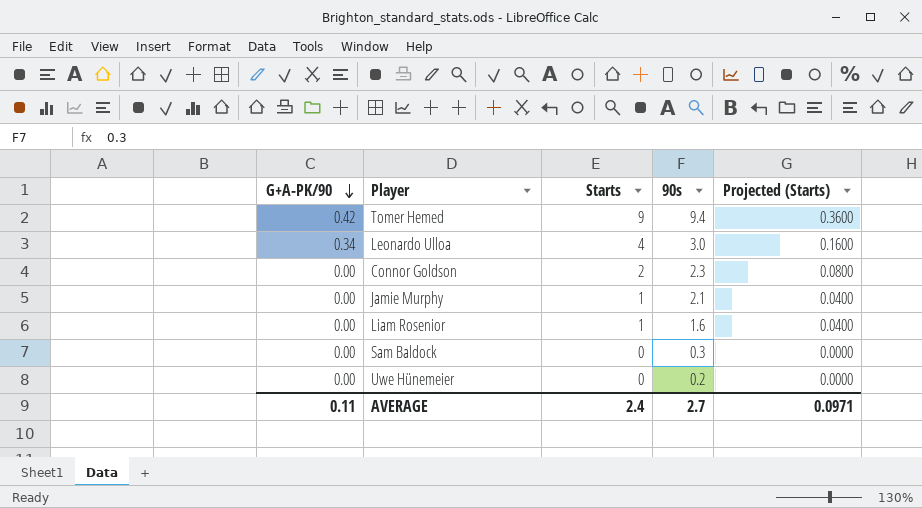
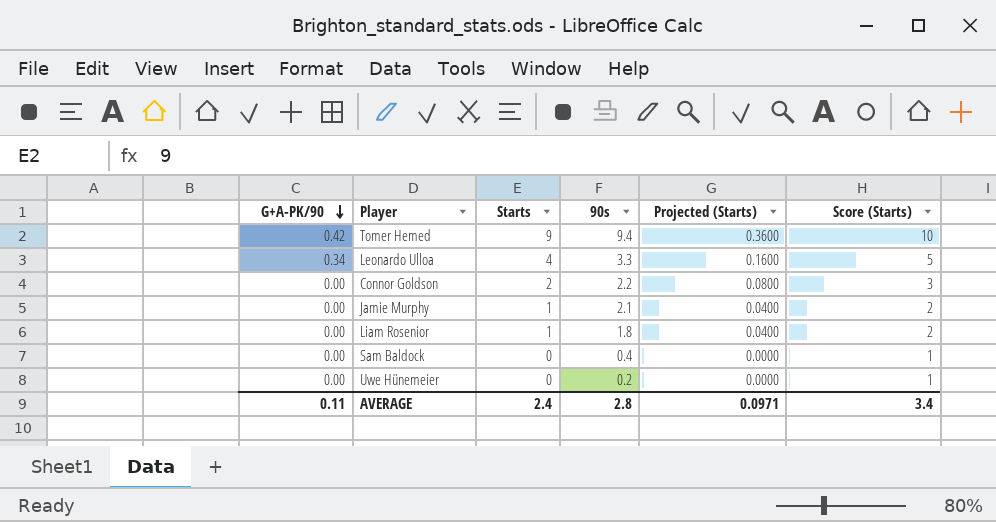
column Score (Starts) | formula: none -> [Starts] + 1
Leonardo Ulloa | 90s: 3.0 -> 3.3
Connor Goldson | 90s: 2.3 -> 2.2
Liam Rosenior | 90s: 1.6 -> 1.8
Sam Baldock | 90s: 0.3 -> 0.4
AVERAGE | 90s: 2.7 -> 2.8

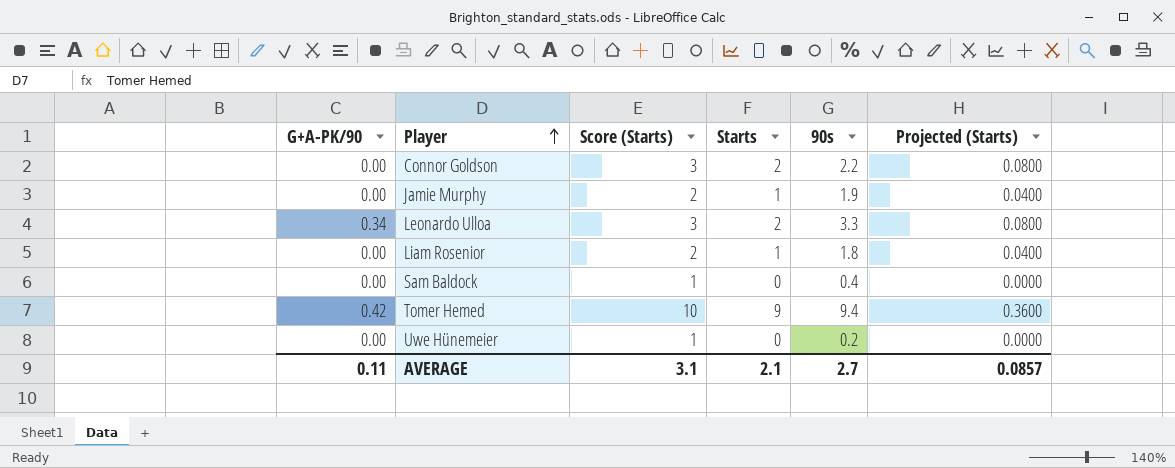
row order: G+A-PK/90 descending -> Player ascending
column Score (Starts) | position: 6 -> 3
Jamie Murphy | 90s: 2.1 -> 1.9
Leonardo Ulloa | Score (Starts): 5 -> 3
Leonardo Ulloa | Starts: 4 -> 2
Leonardo Ulloa | Projected (Starts): 0.1600 -> 0.0800
AVERAGE | Score (Starts): 3.4 -> 3.1
AVERAGE | Starts: 2.4 -> 2.1
AVERAGE | 90s: 2.8 -> 2.7
AVERAGE | Projected (Starts): 0.0971 -> 0.0857

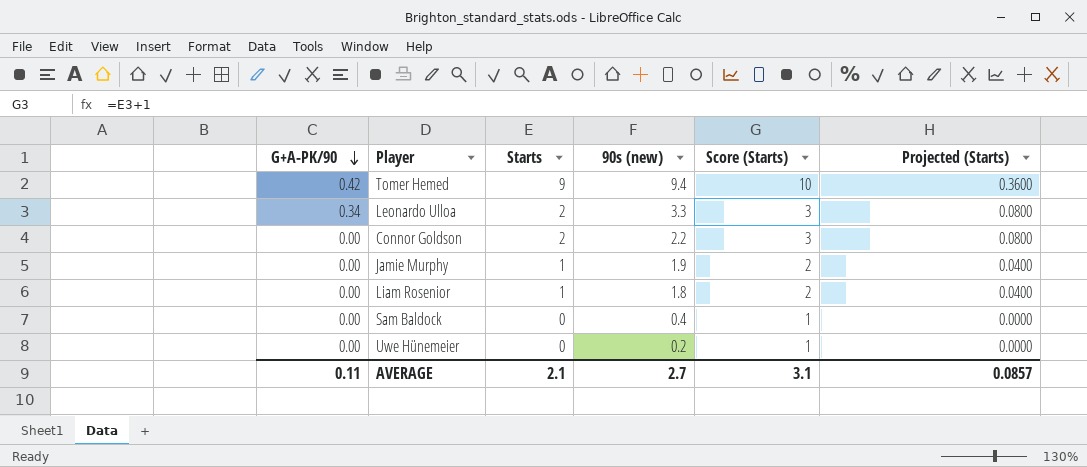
row order: Player ascending -> G+A-PK/90 descending
column name: 90s -> 90s (new)
column Score (Starts) | position: 3 -> 5

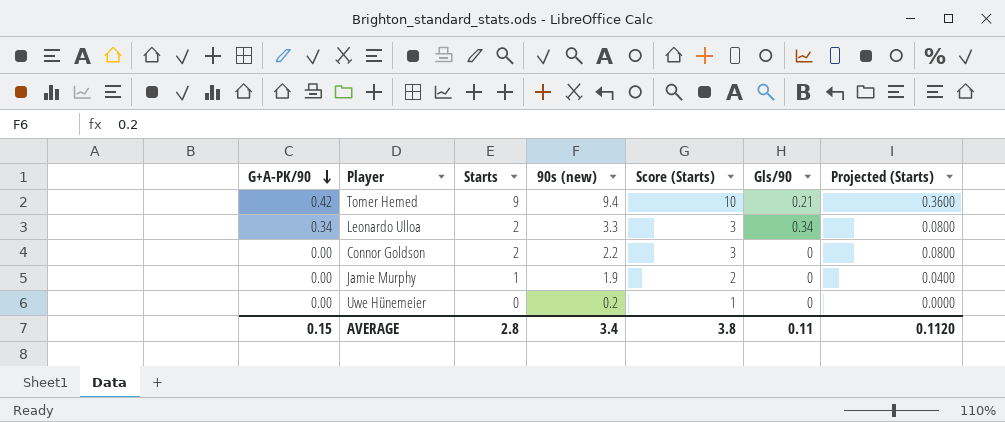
column Gls/90 | position: none -> 6
row Liam Rosenior: 0.00 | 1 | 1.8 | 2 | 0.0400 -> none
row Sam Baldock: 0.00 | 0 | 0.4 | 1 | 0.0000 -> none
AVERAGE | G+A-PK/90: 0.11 -> 0.15
AVERAGE | Starts: 2.1 -> 2.8
AVERAGE | 90s (new): 2.7 -> 3.4
AVERAGE | Score (Starts): 3.1 -> 3.8
AVERAGE | Projected (Starts): 0.0857 -> 0.1120

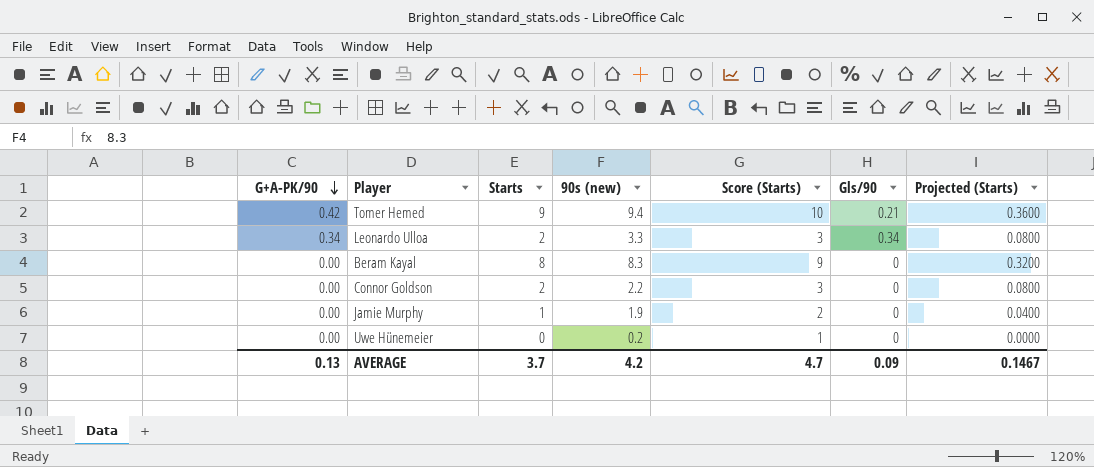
row Beram Kayal: none -> 0.00 | 8 | 8.3 | 9 | 0 | 0.3200
AVERAGE | G+A-PK/90: 0.15 -> 0.13
AVERAGE | Starts: 2.8 -> 3.7
AVERAGE | 90s (new): 3.4 -> 4.2
AVERAGE | Score (Starts): 3.8 -> 4.7
AVERAGE | Gls/90: 0.11 -> 0.09
AVERAGE | Projected (Starts): 0.1120 -> 0.1467

